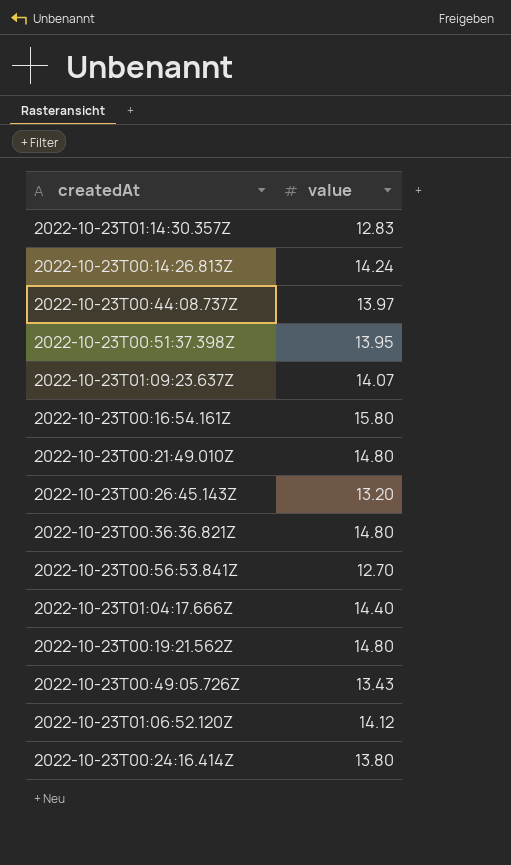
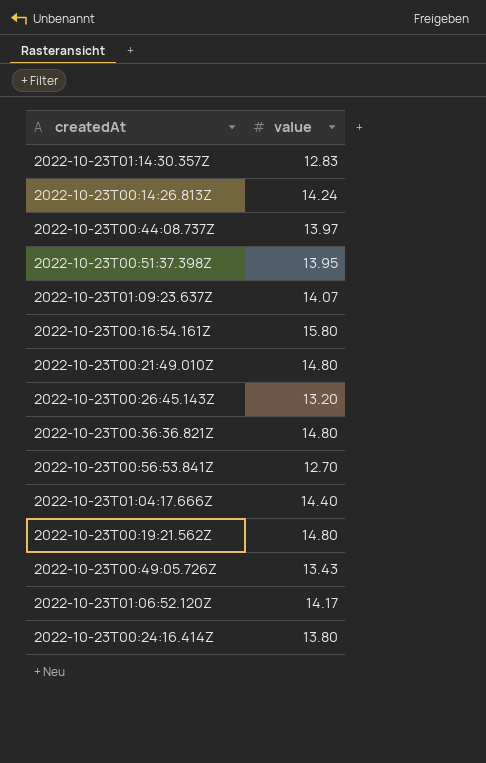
2022-10-23T01:06:52.120Z | value: 14.12 -> 14.17

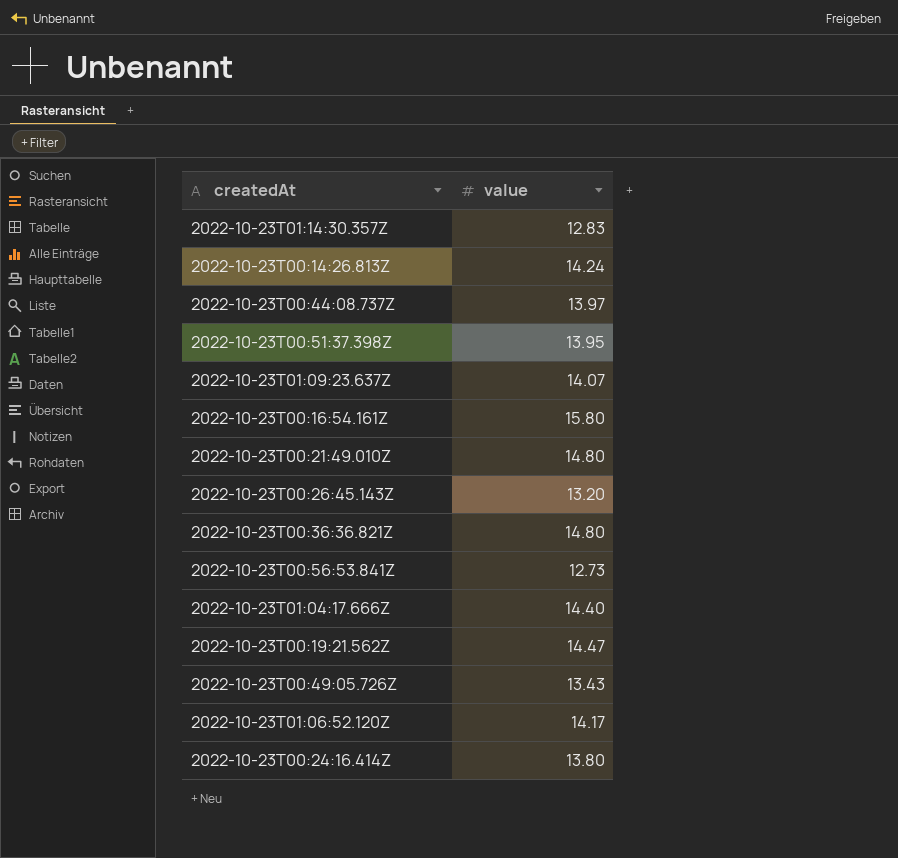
2022-10-23T00:56:53.841Z | value: 12.70 -> 12.73
2022-10-23T00:19:21.562Z | value: 14.80 -> 14.47

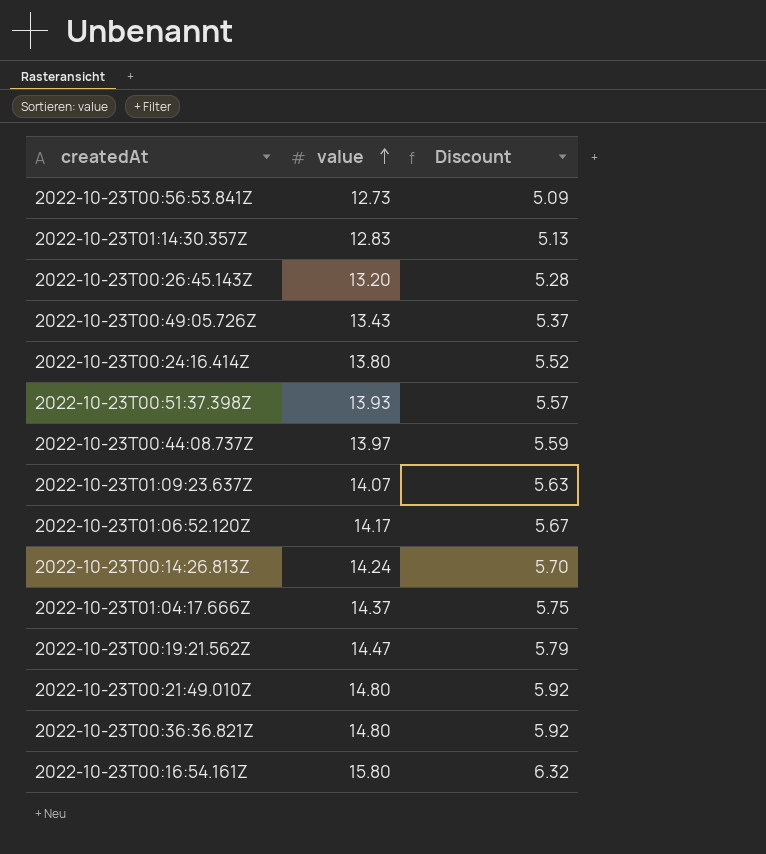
row order: none -> value ascending
column Discount | formula: none -> [value] * 0.4
2022-10-23T00:51:37.398Z | value: 13.95 -> 13.93
2022-10-23T01:04:17.666Z | value: 14.40 -> 14.37

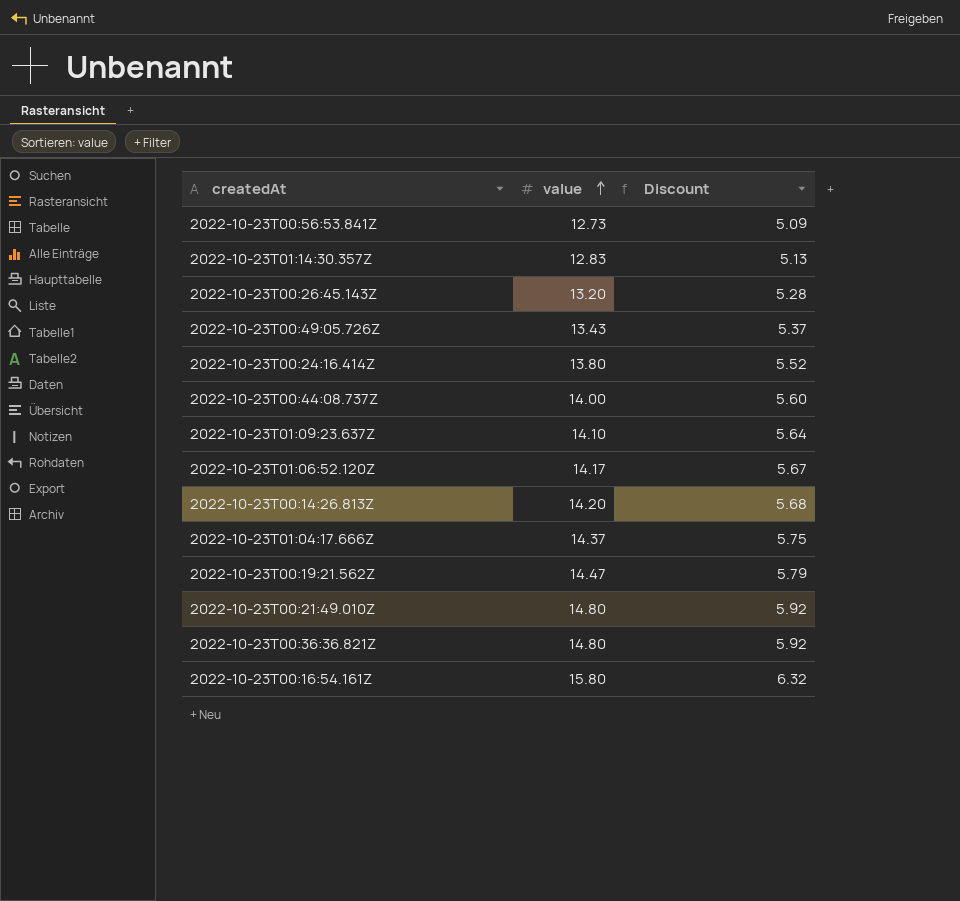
row 2022-10-23T00:51:37.398Z: 13.93 | 5.57 -> none
2022-10-23T00:44:08.737Z | value: 13.97 -> 14.00
2022-10-23T00:44:08.737Z | Discount: 5.59 -> 5.60
2022-10-23T01:09:23.637Z | value: 14.07 -> 14.10
2022-10-23T01:09:23.637Z | Discount: 5.63 -> 5.64
2022-10-23T00:14:26.813Z | value: 14.24 -> 14.20
2022-10-23T00:14:26.813Z | Discount: 5.70 -> 5.68

